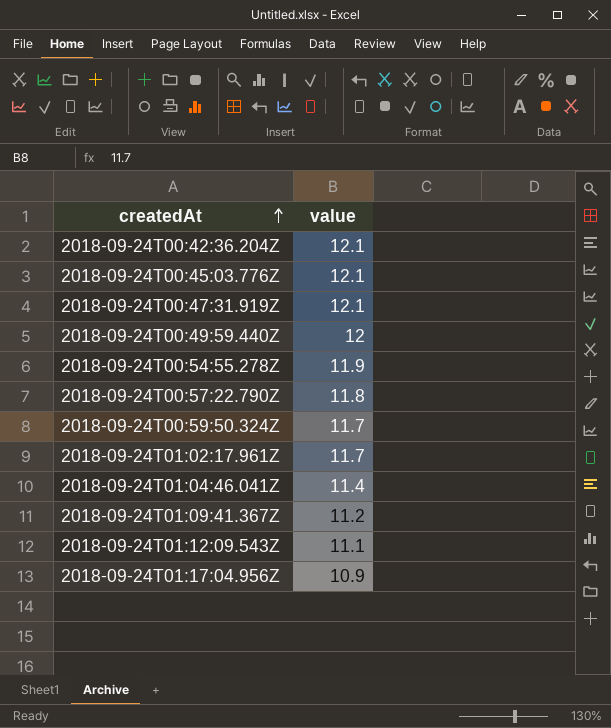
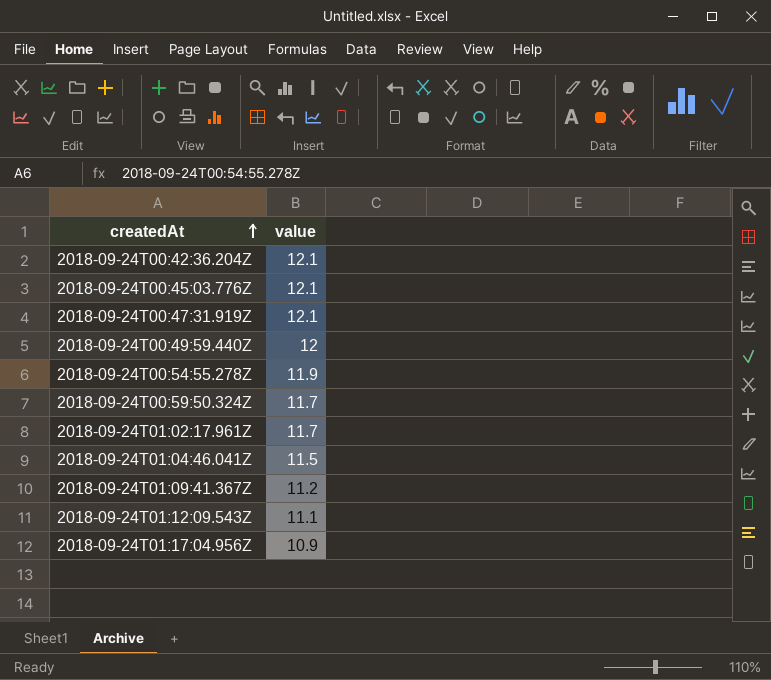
row 2018-09-24T00:57:22.790Z: 11.8 -> none
2018-09-24T01:04:46.041Z | value: 11.4 -> 11.5

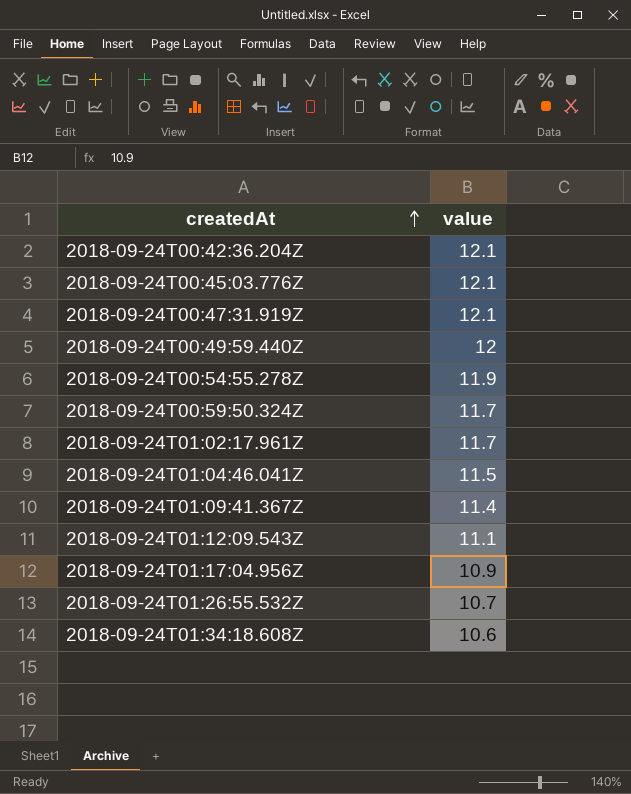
2018-09-24T01:09:41.367Z | value: 11.2 -> 11.4
row 2018-09-24T01:26:55.532Z: none -> 10.7
row 2018-09-24T01:34:18.608Z: none -> 10.6

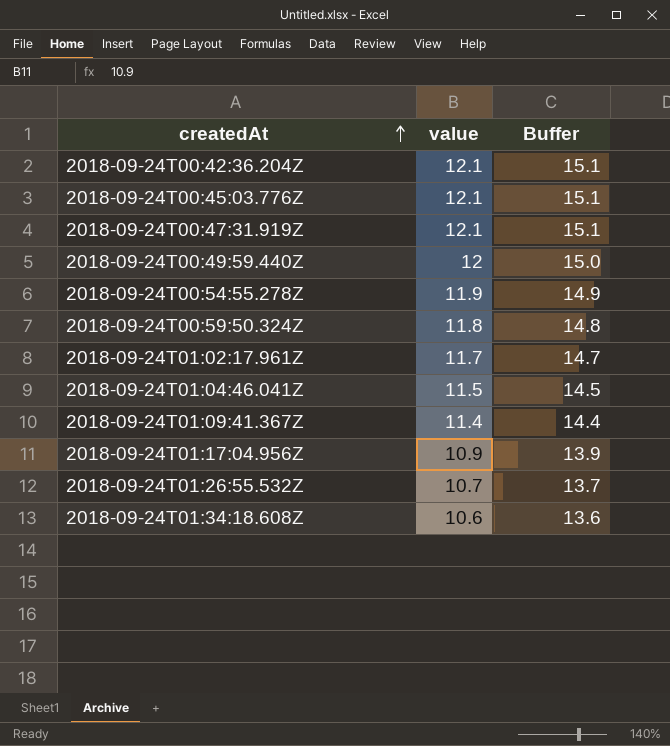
column Buffer | formula: none -> [value] + 3
row 2018-09-24T01:12:09.543Z: 11.1 -> none
2018-09-24T00:59:50.324Z | value: 11.7 -> 11.8

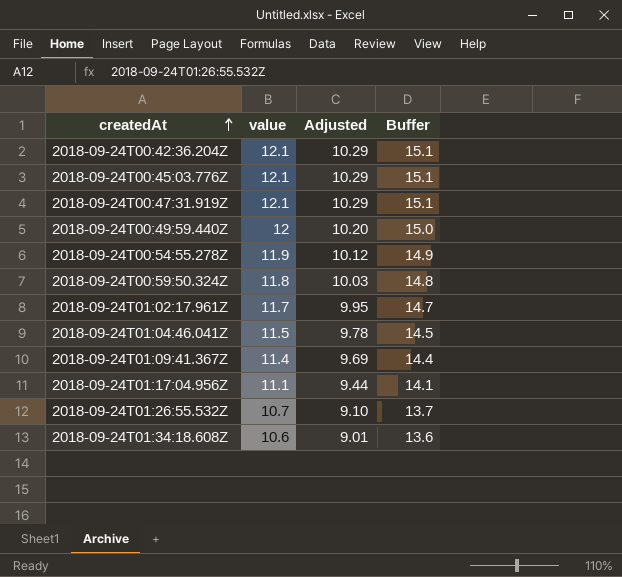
column Adjusted | formula: none -> [value] * 0.85
2018-09-24T01:17:04.956Z | value: 10.9 -> 11.1
2018-09-24T01:17:04.956Z | Buffer: 13.9 -> 14.1

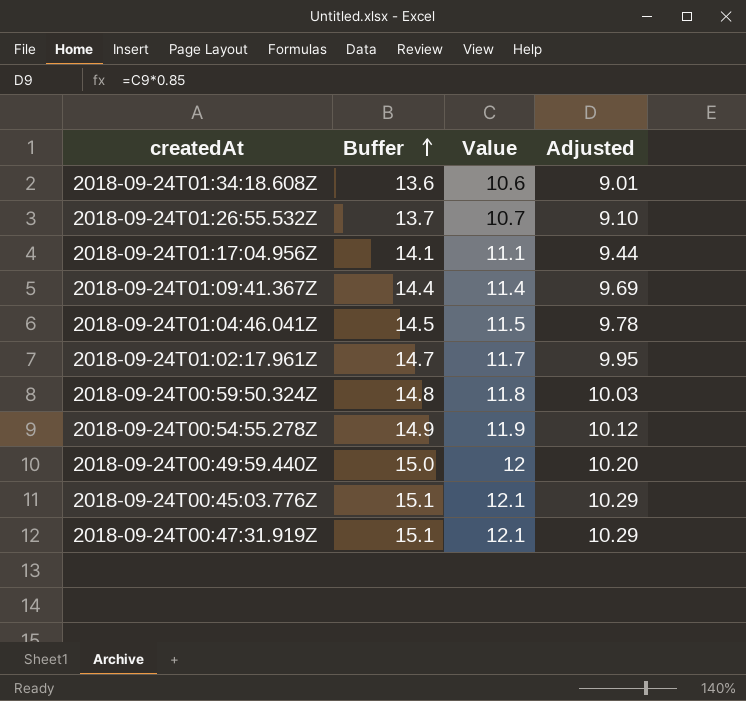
row order: createdAt ascending -> Buffer ascending
column Buffer | position: 4 -> 2
column name: value -> Value
row 2018-09-24T00:42:36.204Z: 12.1 | 10.29 | 15.1 -> none

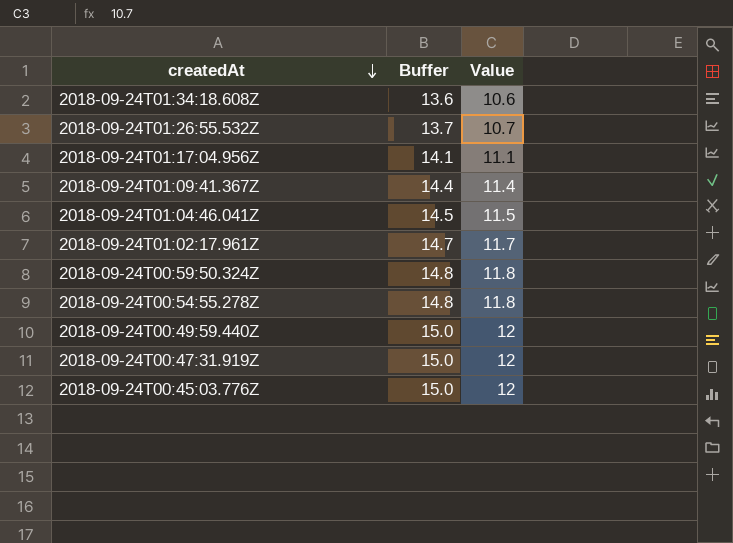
row order: Buffer ascending -> createdAt descending
column Adjusted | formula: [Value] * 0.85 -> none
2018-09-24T00:54:55.278Z | Buffer: 14.9 -> 14.8
2018-09-24T00:54:55.278Z | Value: 11.9 -> 11.8
2018-09-24T00:47:31.919Z | Buffer: 15.1 -> 15.0
2018-09-24T00:47:31.919Z | Value: 12.1 -> 12
2018-09-24T00:45:03.776Z | Buffer: 15.1 -> 15.0
2018-09-24T00:45:03.776Z | Value: 12.1 -> 12

